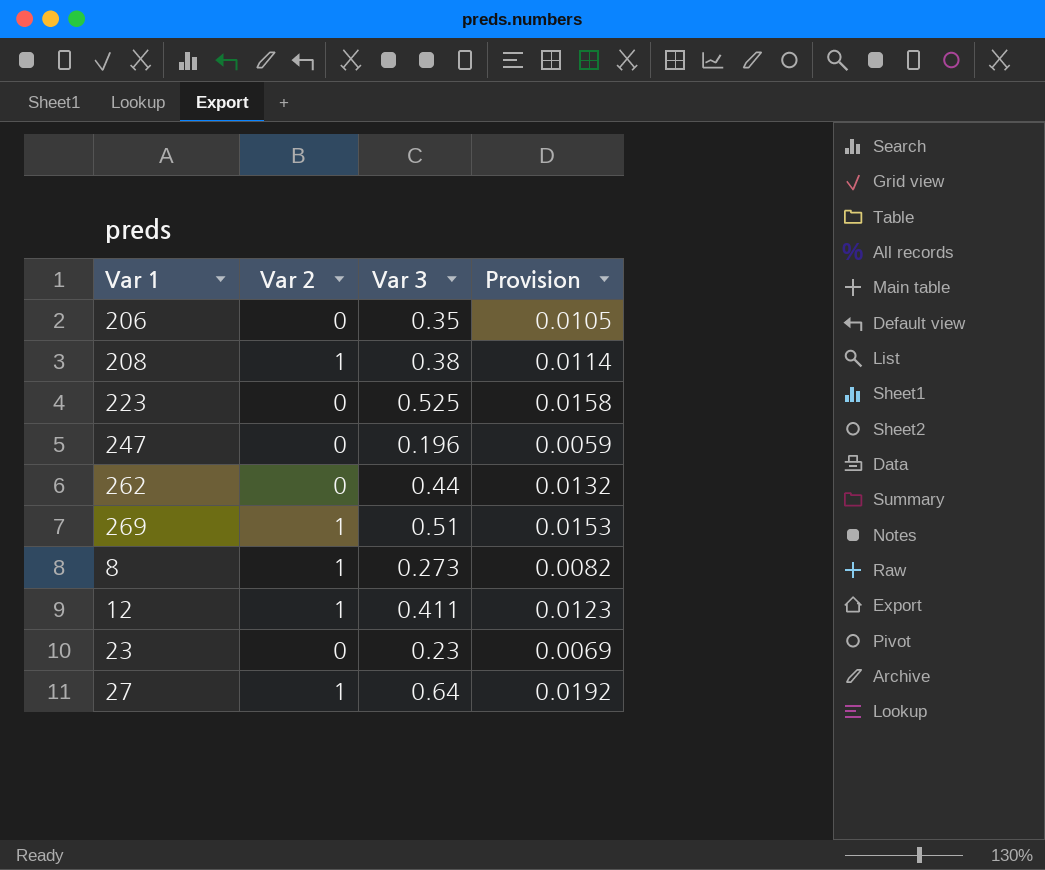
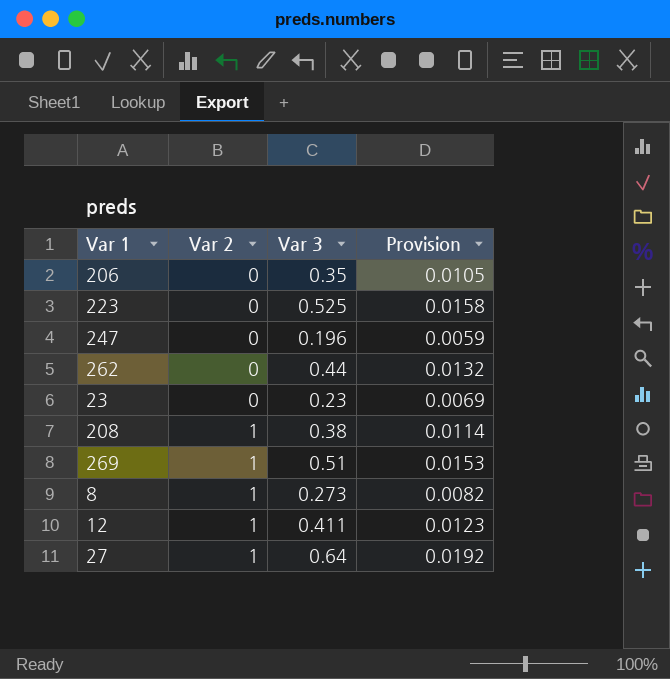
row order: none -> Var 2 ascending

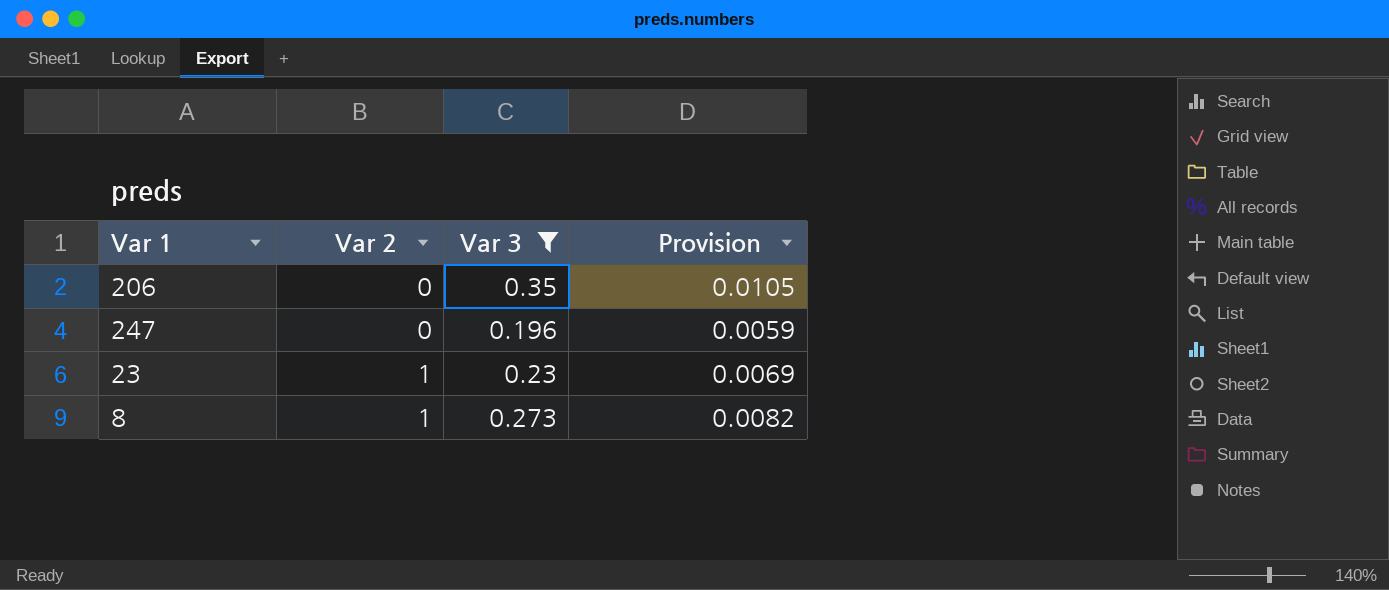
filter: none -> Var 3 <= 0.35
23 | Var 2: 0 -> 1

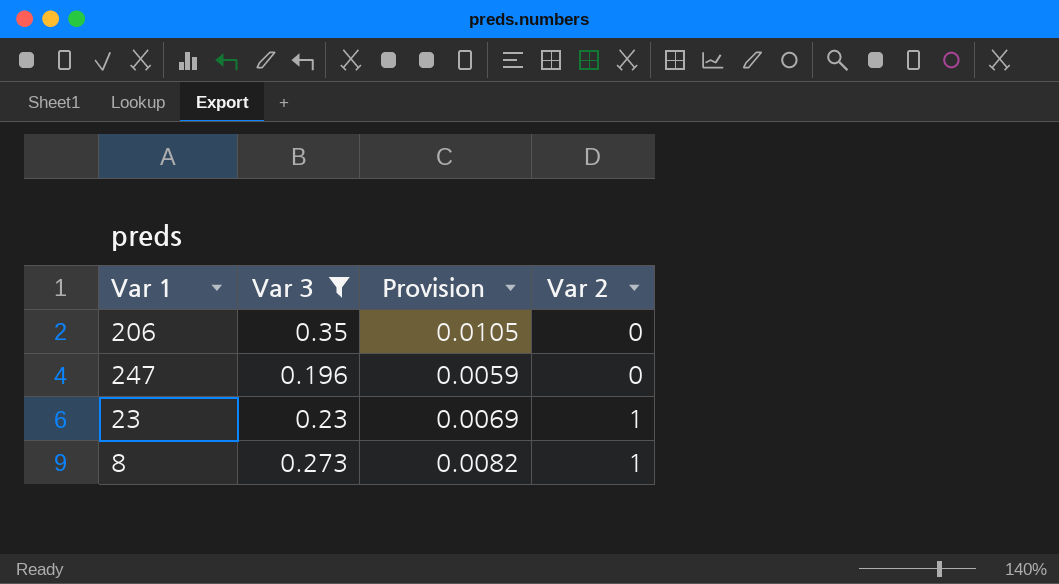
column Var 2 | position: 2 -> 4

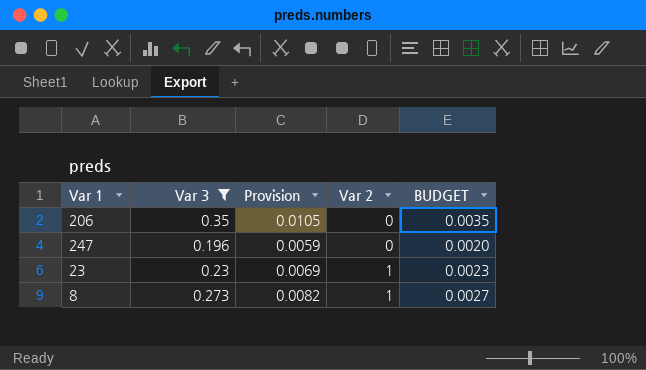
column BUDGET | formula: none -> [Var 3] * 0.01

